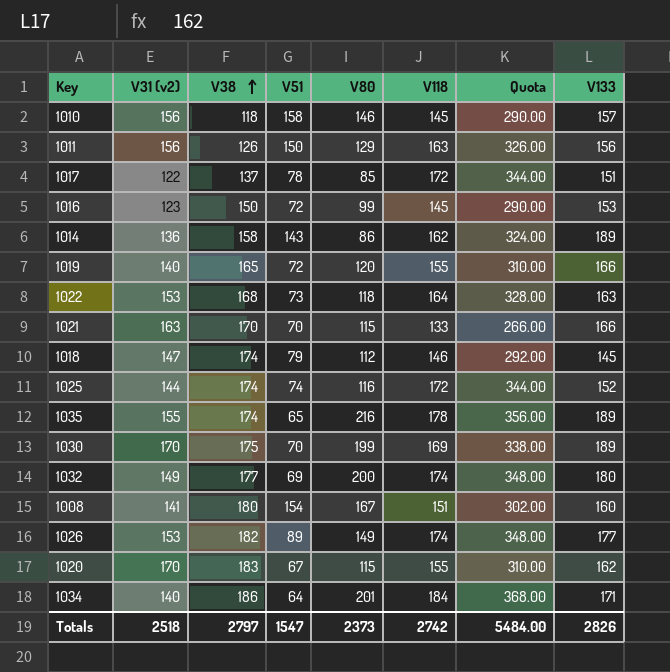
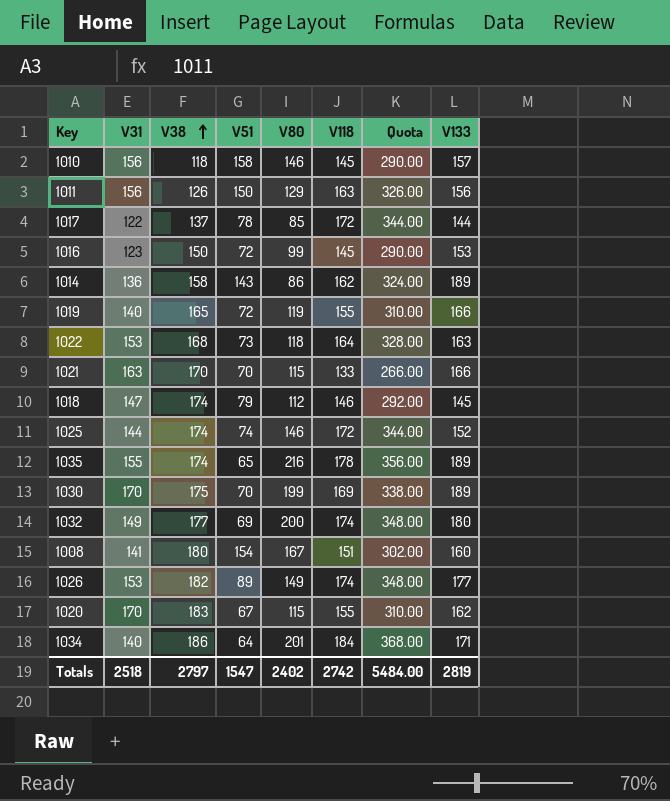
column name: V31 (v2) -> V31
1017 | V133: 151 -> 144
1019 | V80: 120 -> 119
1025 | V80: 116 -> 146
Totals | V80: 2373 -> 2402
Totals | V133: 2826 -> 2819

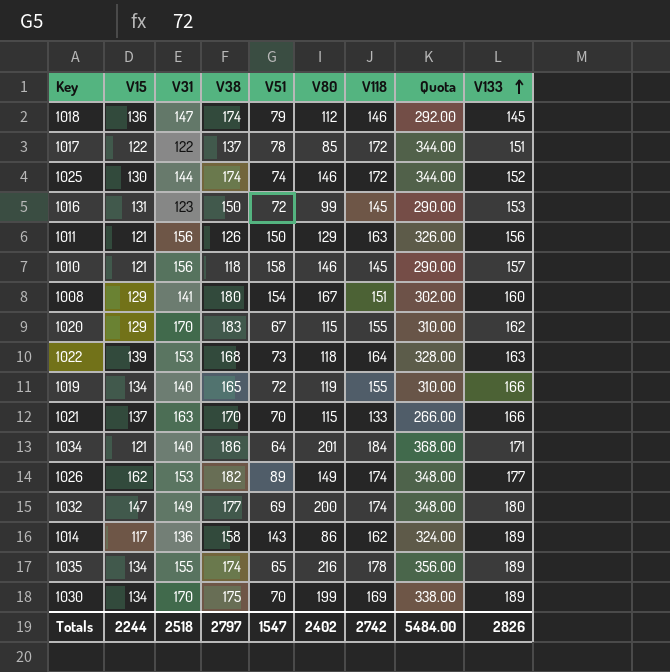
row order: V38 ascending -> V133 ascending
column V15 | position: none -> 2
1017 | V133: 144 -> 151
Totals | V133: 2819 -> 2826

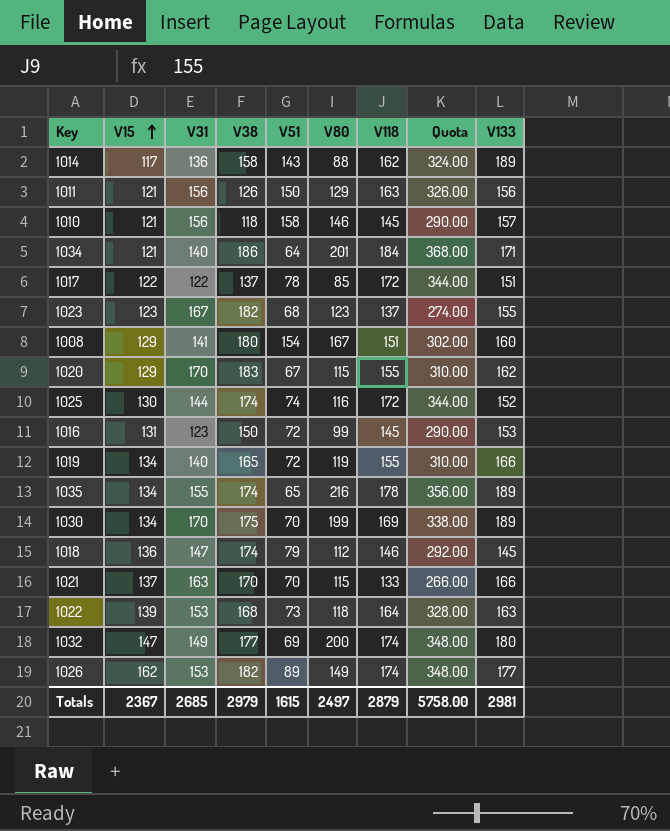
row order: V133 ascending -> V15 ascending
1014 | V80: 86 -> 88
row 1023: none -> 123 | 167 | 182 | 68 | 123 | 137 | 274.00 | 155
1025 | V80: 146 -> 116
Totals | V15: 2244 -> 2367
Totals | V31: 2518 -> 2685
Totals | V38: 2797 -> 2979
Totals | V51: 1547 -> 1615
Totals | V80: 2402 -> 2497
Totals | V118: 2742 -> 2879
Totals | Quota: 5484.00 -> 5758.00
Totals | V133: 2826 -> 2981

